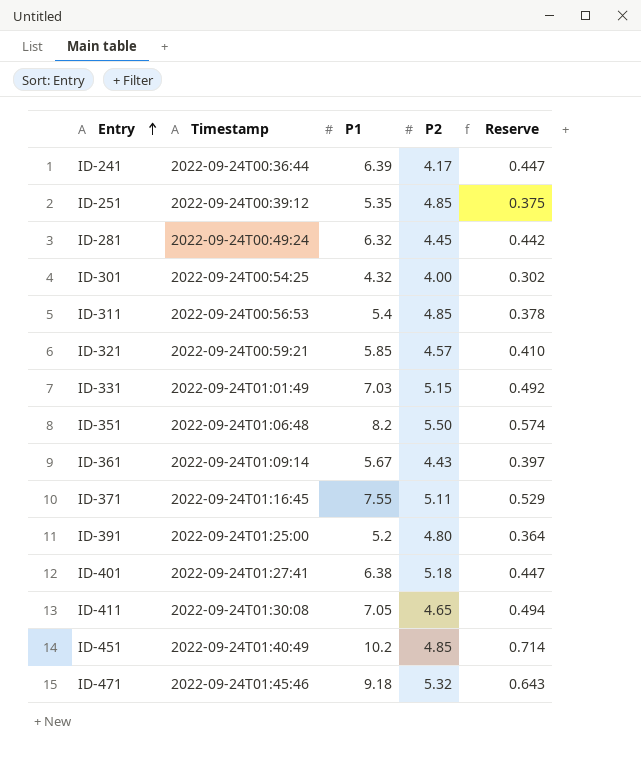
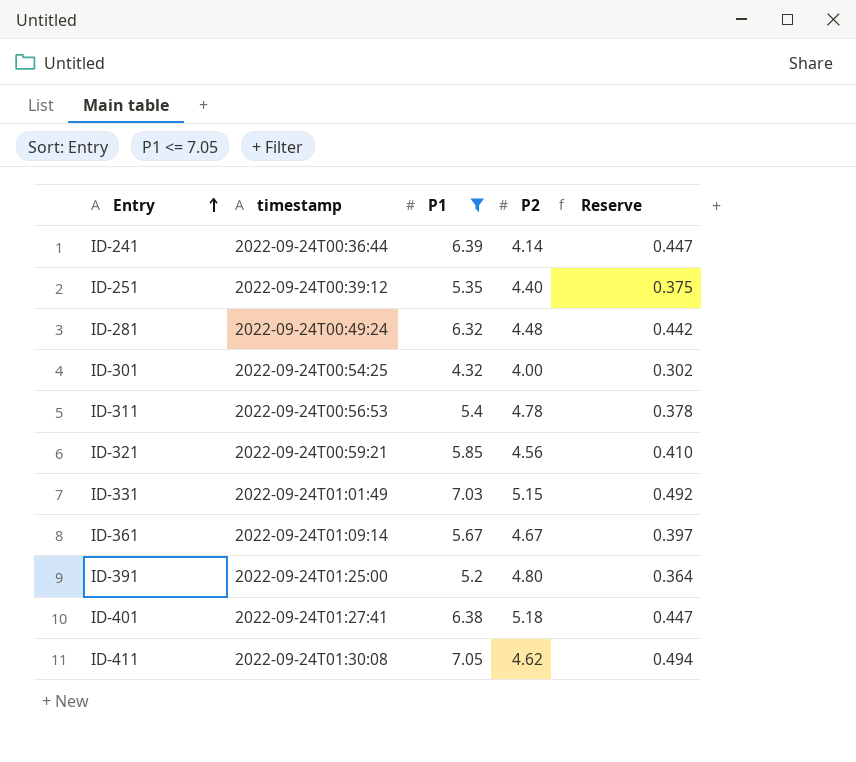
filter: none -> P1 <= 7.05
column name: Timestamp -> timestamp
ID-241 | P2: 4.17 -> 4.14
ID-251 | P2: 4.85 -> 4.40
ID-281 | P2: 4.45 -> 4.48
ID-311 | P2: 4.85 -> 4.78
ID-321 | P2: 4.57 -> 4.56
ID-361 | P2: 4.43 -> 4.67
ID-411 | P2: 4.65 -> 4.62

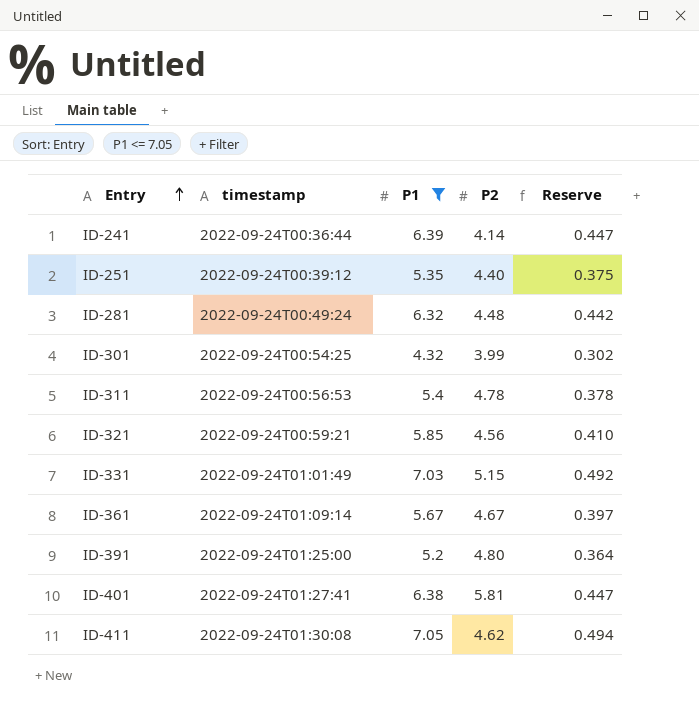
ID-301 | P2: 4.00 -> 3.99
ID-401 | P2: 5.18 -> 5.81

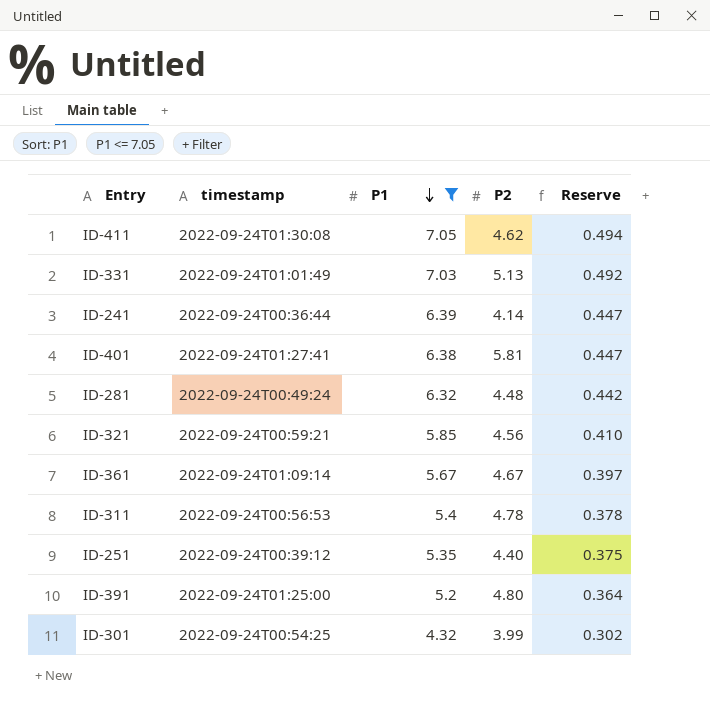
row order: Entry ascending -> P1 descending
ID-331 | P2: 5.15 -> 5.13

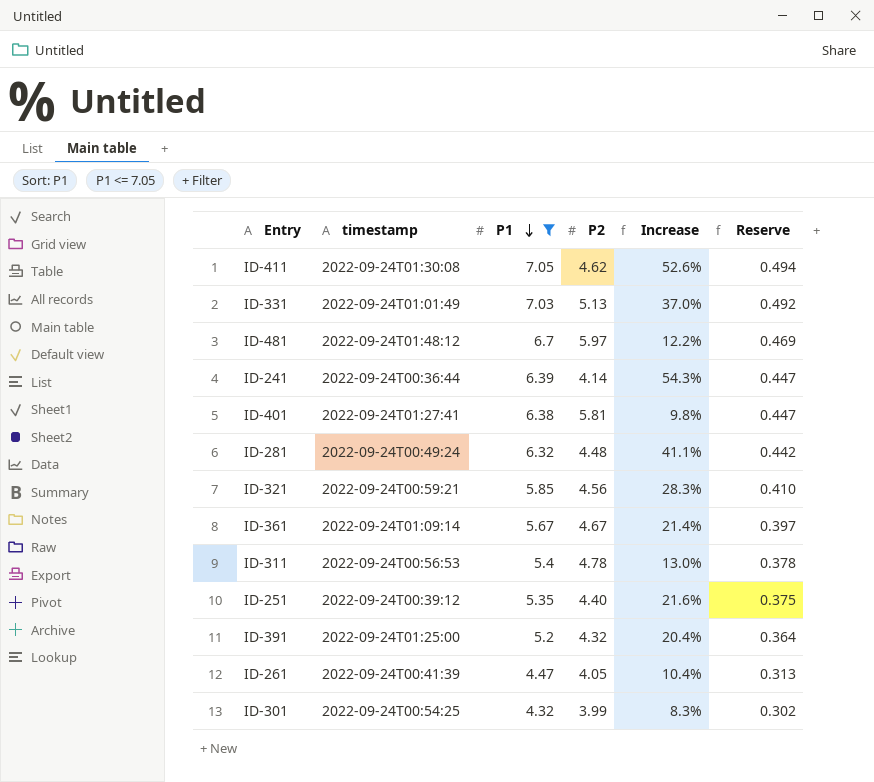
column Increase | formula: none -> ([P1] - [P2]) / [P2]
row ID-481: none -> 2022-09-24T01:48:12 | 6.7 | 5.97 | 12.2% | 0.469
ID-391 | P2: 4.80 -> 4.32
row ID-261: none -> 2022-09-24T00:41:39 | 4.47 | 4.05 | 10.4% | 0.313

